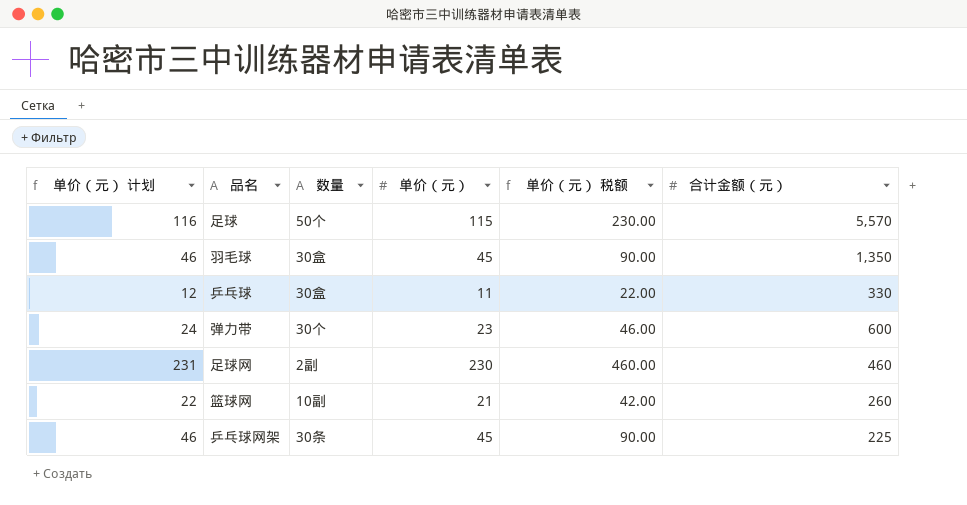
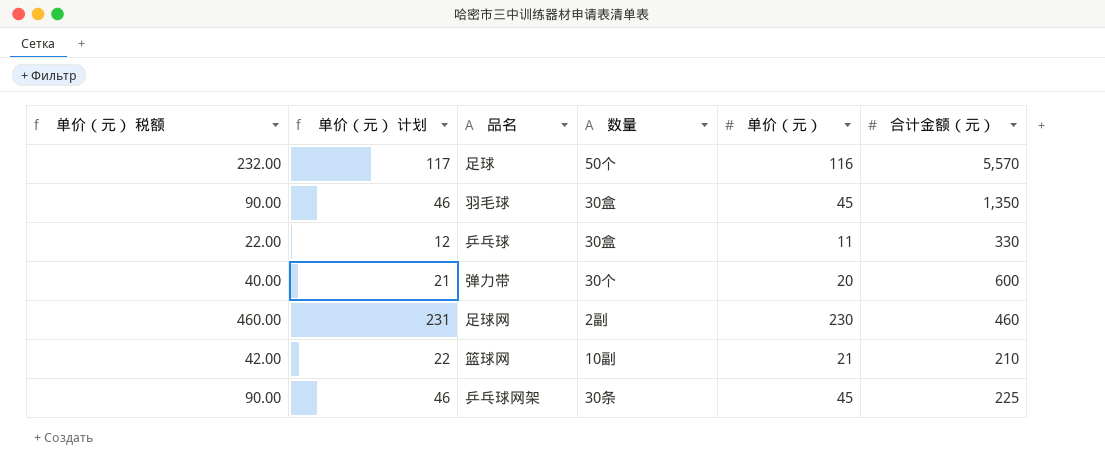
column 单价（元） 税额 | position: 5 -> 1
足球 | 单价（元） 税额: 230.00 -> 232.00
足球 | 单价（元） 计划: 116 -> 117
足球 | 单价（元）: 115 -> 116
弹力带 | 单价（元） 税额: 46.00 -> 40.00
弹力带 | 单价（元） 计划: 24 -> 21
弹力带 | 单价（元）: 23 -> 20
篮球网 | 合计金额（元）: 260 -> 210

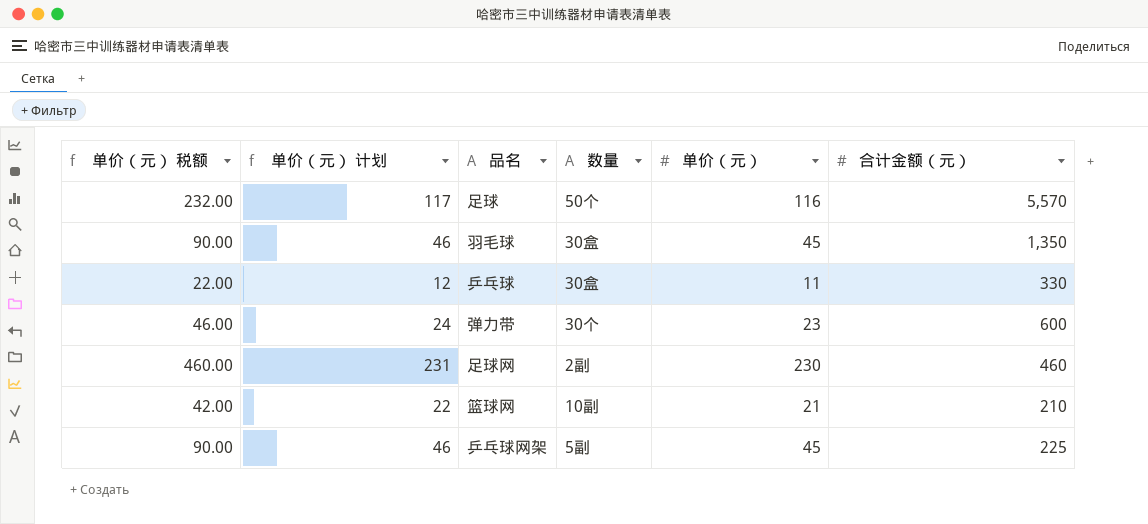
弹力带 | 单价（元） 税额: 40.00 -> 46.00
弹力带 | 单价（元） 计划: 21 -> 24
弹力带 | 单价（元）: 20 -> 23
乒乓球网架 | 数量: 30条 -> 5副

